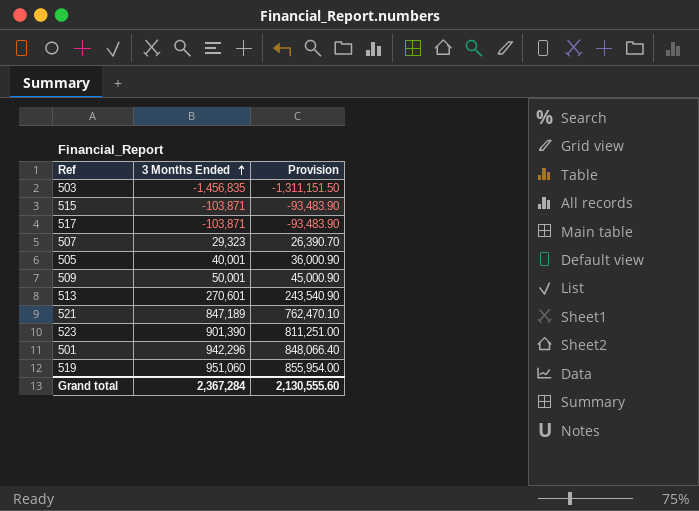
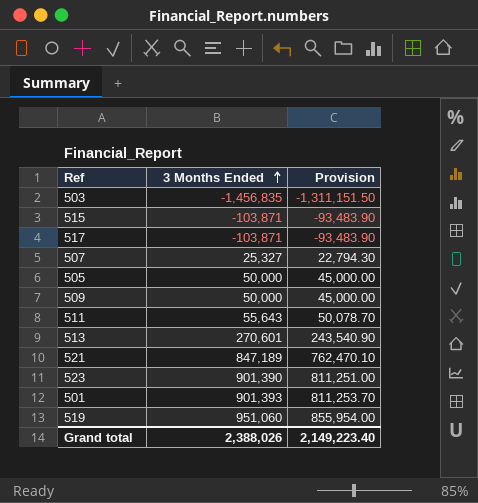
507 | 3 Months Ended: 29,323 -> 25,327
507 | Provision: 26,390.70 -> 22,794.30
505 | 3 Months Ended: 40,001 -> 50,000
505 | Provision: 36,000.90 -> 45,000.00
509 | 3 Months Ended: 50,001 -> 50,000
509 | Provision: 45,000.90 -> 45,000.00
row 511: none -> 55,643 | 50,078.70
501 | 3 Months Ended: 942,296 -> 901,393
501 | Provision: 848,066.40 -> 811,253.70
Grand total | 3 Months Ended: 2,367,284 -> 2,388,026
Grand total | Provision: 2,130,555.60 -> 2,149,223.40

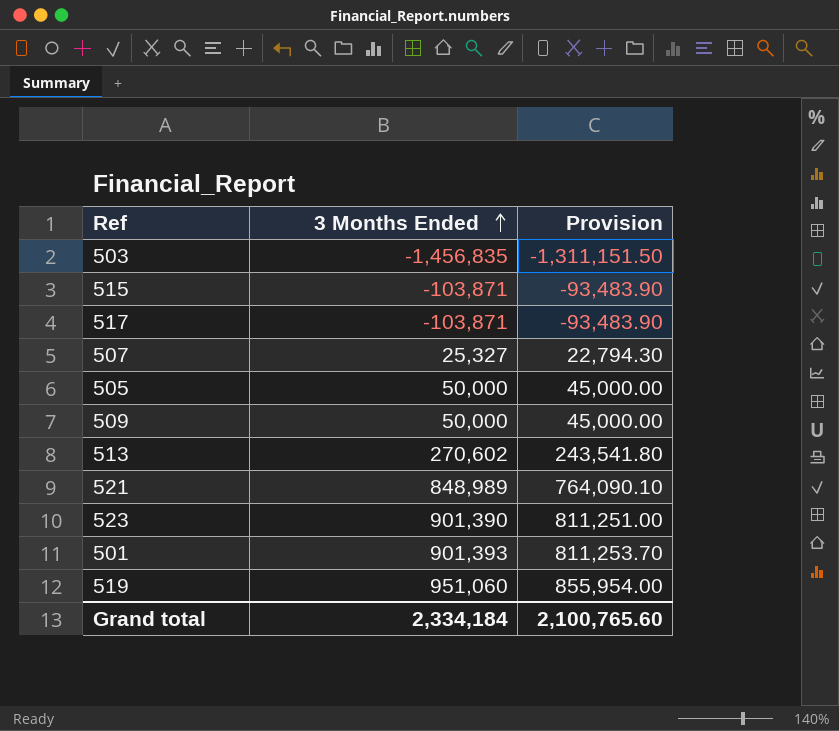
row 511: 55,643 | 50,078.70 -> none
513 | 3 Months Ended: 270,601 -> 270,602
513 | Provision: 243,540.90 -> 243,541.80
521 | 3 Months Ended: 847,189 -> 848,989
521 | Provision: 762,470.10 -> 764,090.10
Grand total | 3 Months Ended: 2,388,026 -> 2,334,184
Grand total | Provision: 2,149,223.40 -> 2,100,765.60

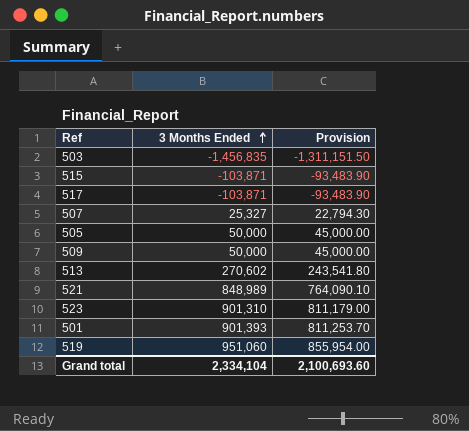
523 | 3 Months Ended: 901,390 -> 901,310
523 | Provision: 811,251.00 -> 811,179.00
Grand total | 3 Months Ended: 2,334,184 -> 2,334,104
Grand total | Provision: 2,100,765.60 -> 2,100,693.60

